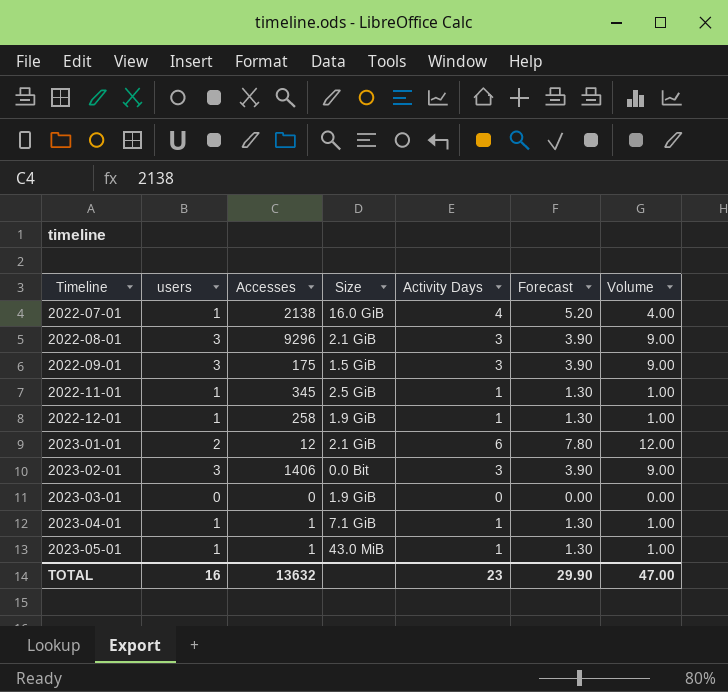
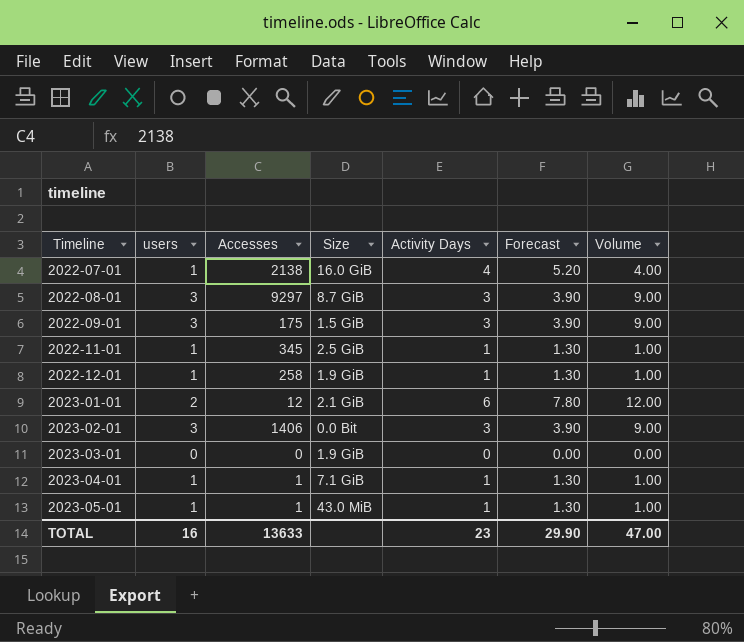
2022-08-01 | Accesses: 9296 -> 9297
2022-08-01 | Size: 2.1 GiB -> 8.7 GiB
TOTAL | Accesses: 13632 -> 13633

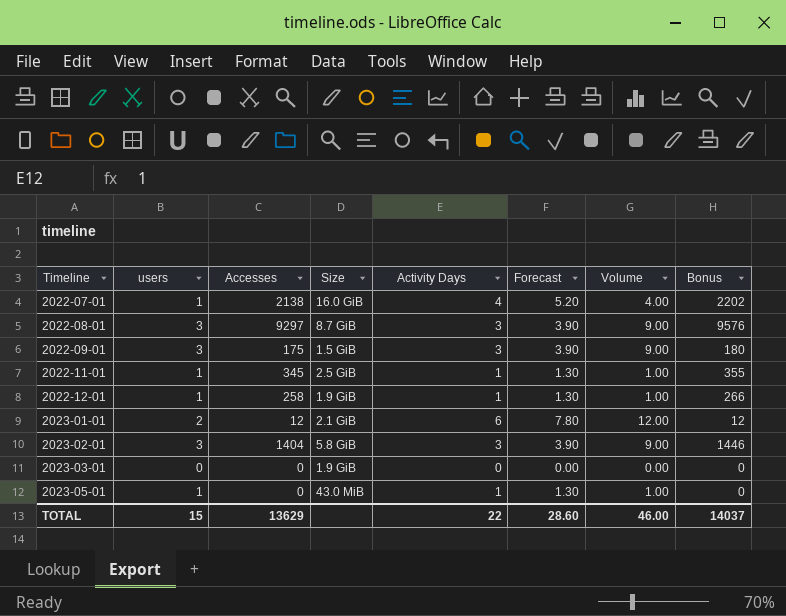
column Bonus | formula: none -> [Accesses] * 1.03
row 2023-04-01: 1 | 1 | 7.1 GiB | 1 | 1.30 | 1.00 -> none
2023-02-01 | Accesses: 1406 -> 1404
2023-02-01 | Size: 0.0 Bit -> 5.8 GiB
2023-05-01 | Accesses: 1 -> 0
TOTAL | users: 16 -> 15
TOTAL | Accesses: 13633 -> 13629
TOTAL | Activity Days: 23 -> 22
TOTAL | Forecast: 29.90 -> 28.60
TOTAL | Volume: 47.00 -> 46.00

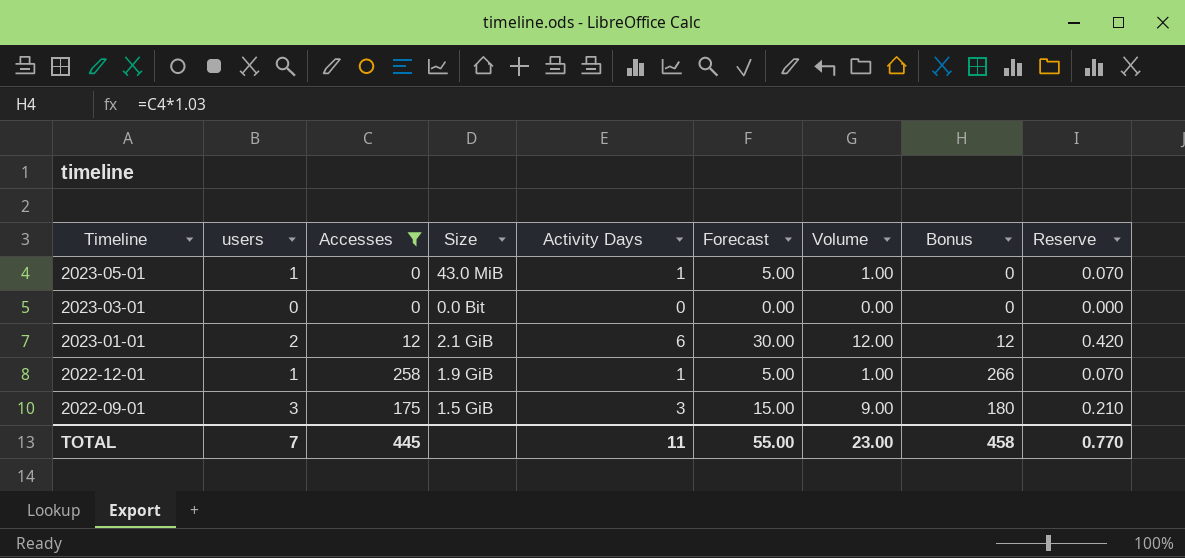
filter: none -> Accesses <= 258
row order: Timeline ascending -> Timeline descending
column Forecast | formula: [Activity Days] * 1.3 -> [Activity Days] * 5
column Reserve | formula: none -> [Activity Days] * 0.07
2023-03-01 | Size: 1.9 GiB -> 0.0 Bit
TOTAL | users: 15 -> 7
TOTAL | Accesses: 13629 -> 445
TOTAL | Activity Days: 22 -> 11
TOTAL | Forecast: 28.60 -> 55.00
TOTAL | Volume: 46.00 -> 23.00
TOTAL | Bonus: 14037 -> 458

